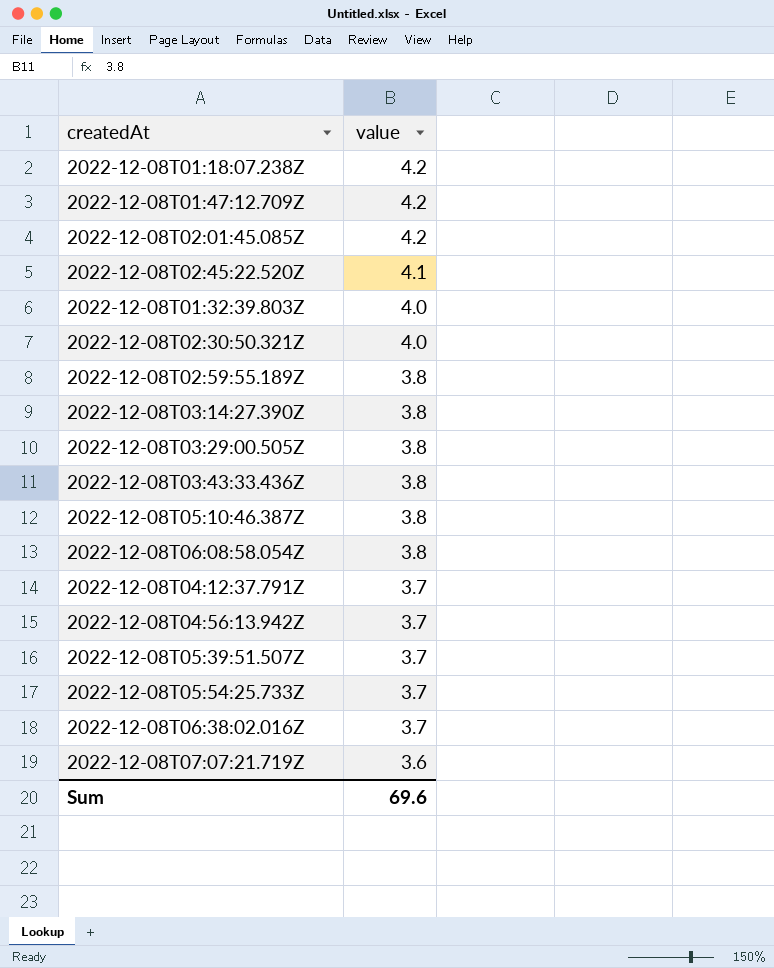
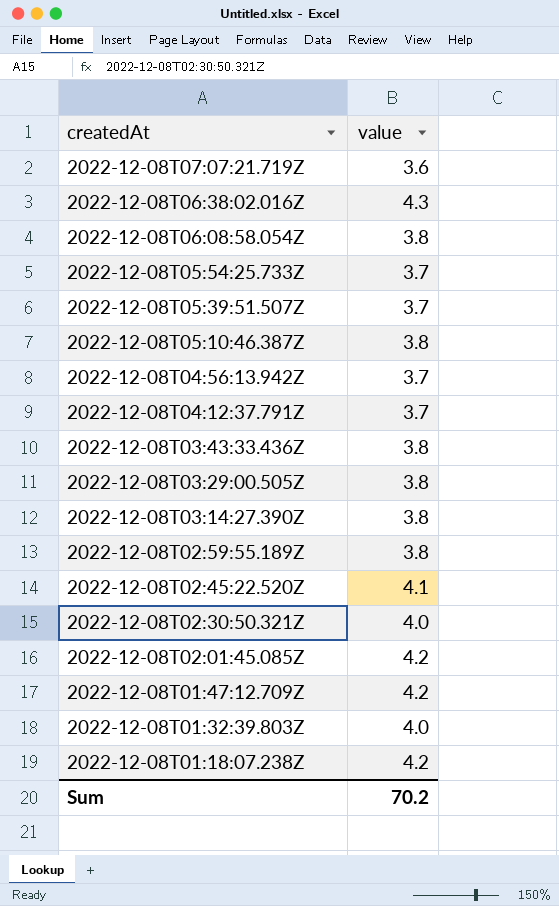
row order: value descending -> createdAt descending
2022-12-08T06:38:02.016Z | value: 3.7 -> 4.3
Sum | value: 69.6 -> 70.2

